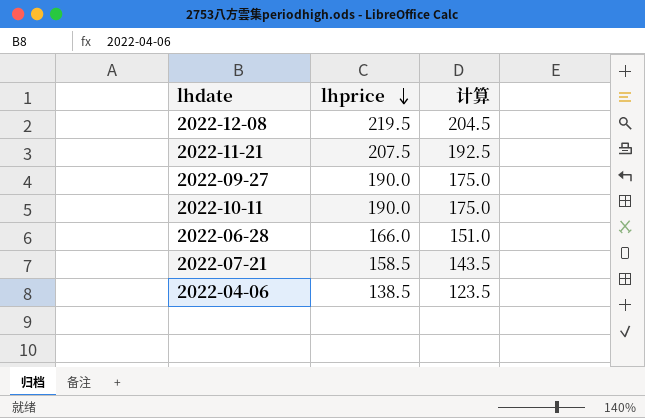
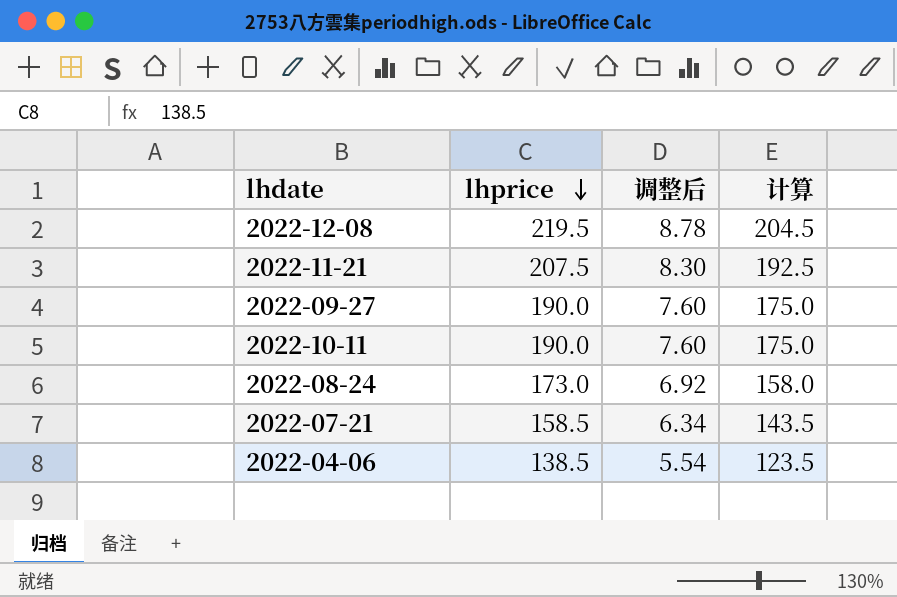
column 调整后 | formula: none -> [lhprice] * 0.04
row 2022-06-28: 166.0 | 151.0 -> none
row 2022-08-24: none -> 173.0 | 6.92 | 158.0

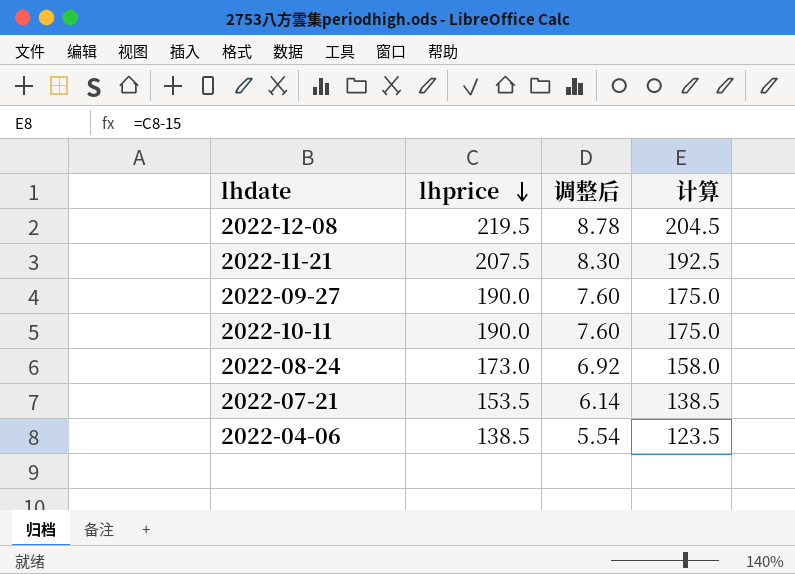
2022-07-21 | lhprice: 158.5 -> 153.5
2022-07-21 | 调整后: 6.34 -> 6.14
2022-07-21 | 计算: 143.5 -> 138.5

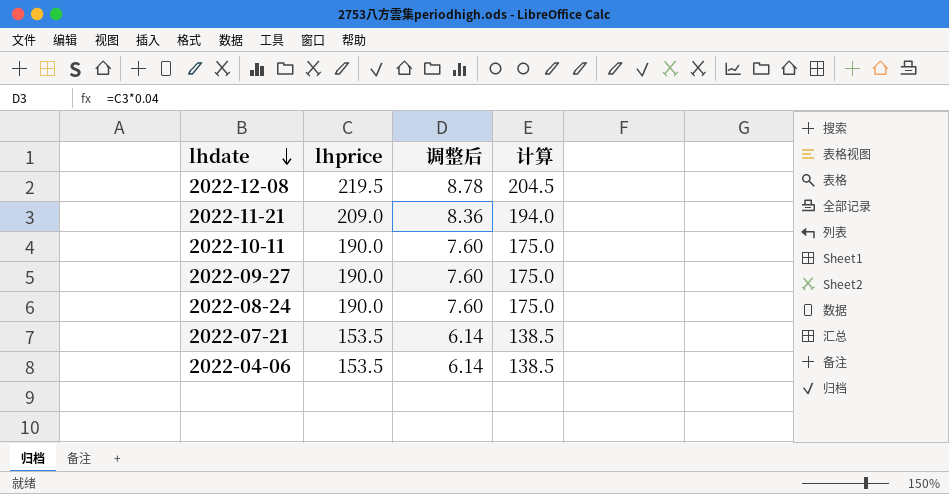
row order: lhprice descending -> lhdate descending
2022-11-21 | lhprice: 207.5 -> 209.0
2022-11-21 | 调整后: 8.30 -> 8.36
2022-11-21 | 计算: 192.5 -> 194.0
2022-08-24 | lhprice: 173.0 -> 190.0
2022-08-24 | 调整后: 6.92 -> 7.60
2022-08-24 | 计算: 158.0 -> 175.0
2022-04-06 | lhprice: 138.5 -> 153.5
2022-04-06 | 调整后: 5.54 -> 6.14
2022-04-06 | 计算: 123.5 -> 138.5

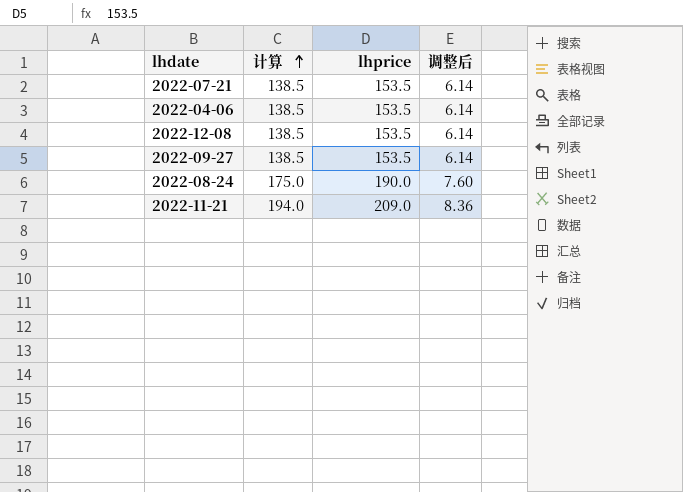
row order: lhdate descending -> 计算 ascending
column 计算 | position: 4 -> 2
row 2022-10-11: 190.0 | 7.60 | 175.0 -> none
2022-12-08 | 计算: 204.5 -> 138.5
2022-12-08 | lhprice: 219.5 -> 153.5
2022-12-08 | 调整后: 8.78 -> 6.14
2022-09-27 | 计算: 175.0 -> 138.5
2022-09-27 | lhprice: 190.0 -> 153.5
2022-09-27 | 调整后: 7.60 -> 6.14

